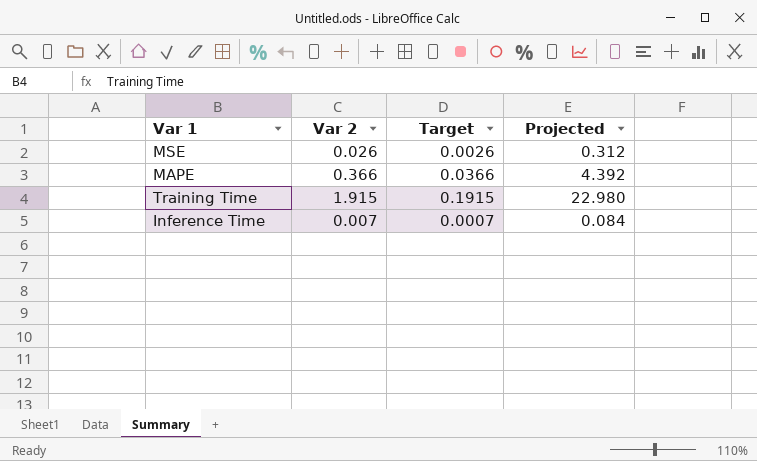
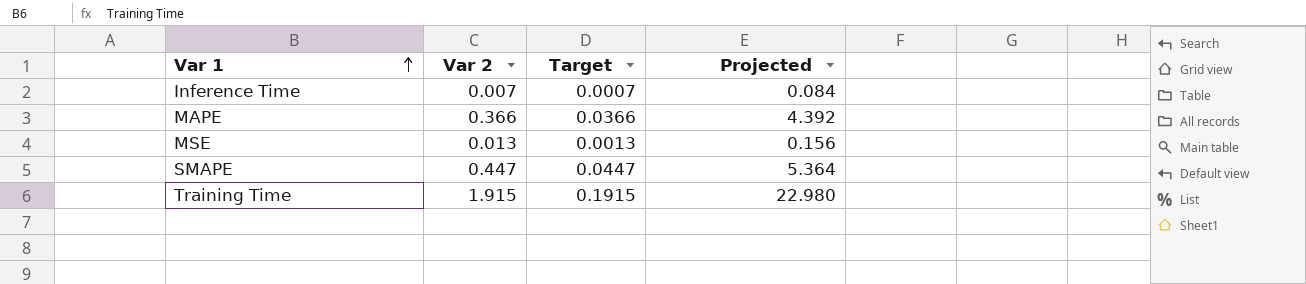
row order: none -> Var 1 ascending
MSE | Var 2: 0.026 -> 0.013
MSE | Target: 0.0026 -> 0.0013
MSE | Projected: 0.312 -> 0.156
row SMAPE: none -> 0.447 | 0.0447 | 5.364

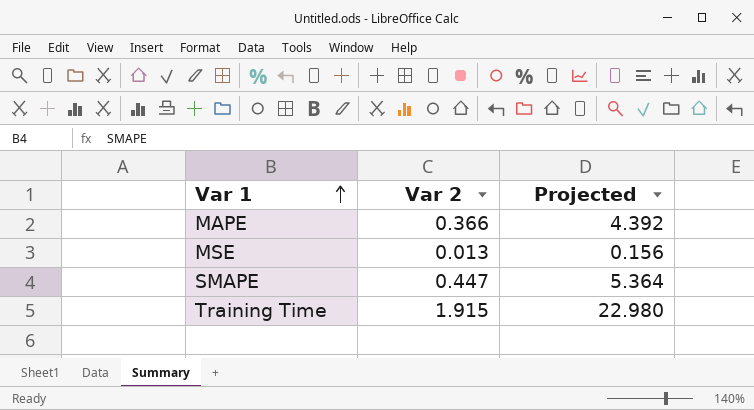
column Target | formula: [Var 2] * 0.1 -> none
row Inference Time: 0.007 | 0.0007 | 0.084 -> none

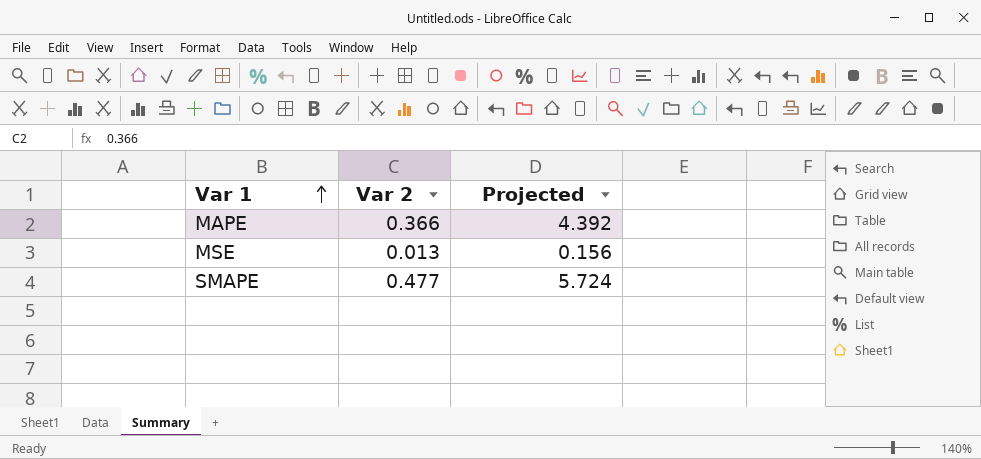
row Training Time: 1.915 | 22.980 -> none
SMAPE | Var 2: 0.447 -> 0.477
SMAPE | Projected: 5.364 -> 5.724

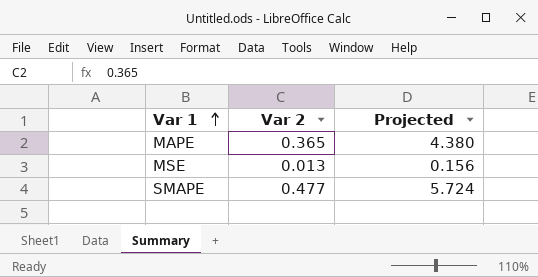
MAPE | Var 2: 0.366 -> 0.365
MAPE | Projected: 4.392 -> 4.380

